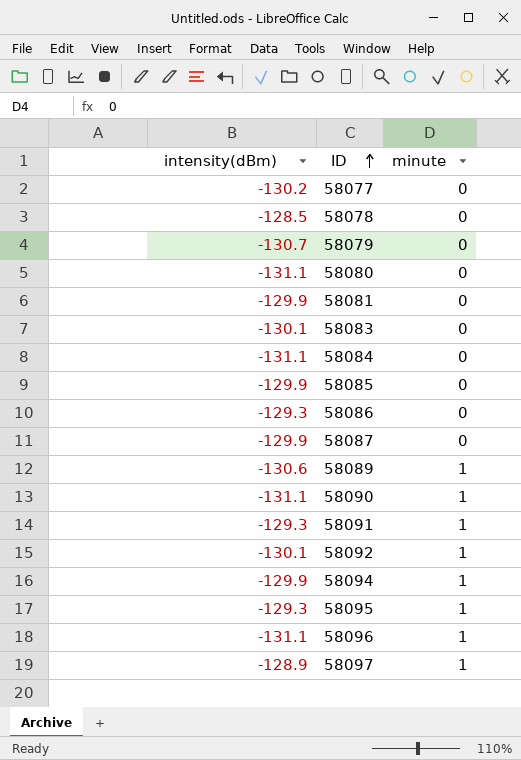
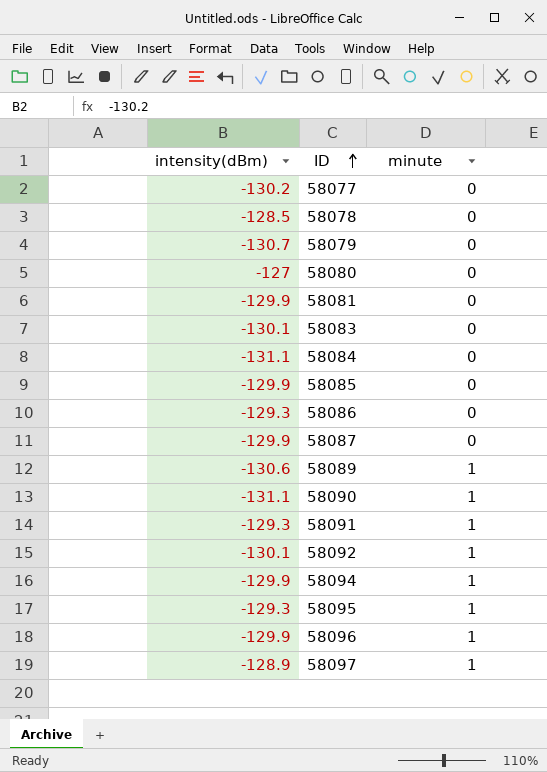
58080 | intensity(dBm): -131.1 -> -127
58096 | intensity(dBm): -131.1 -> -129.9

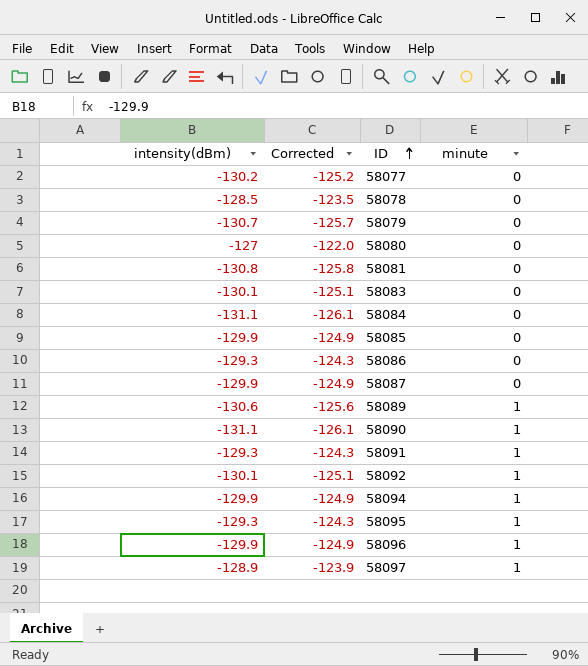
column Corrected | formula: none -> [intensity(dBm)] + 5
58081 | intensity(dBm): -129.9 -> -130.8

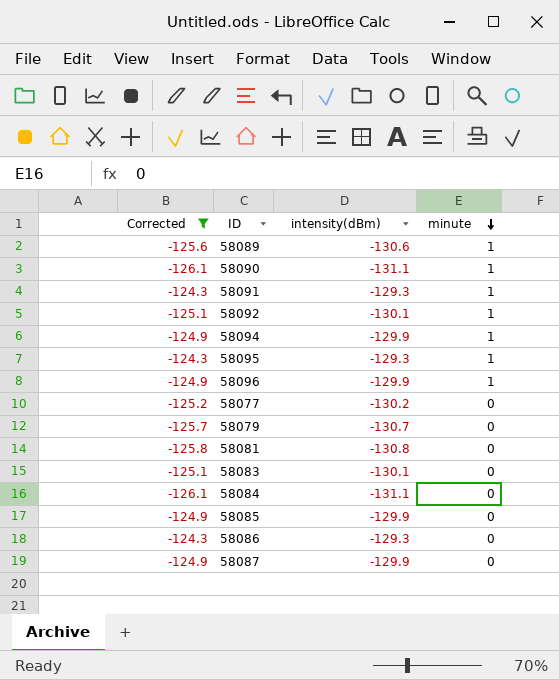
filter: none -> Corrected <= -124.3
row order: ID ascending -> minute descending
column intensity(dBm) | position: 1 -> 3

